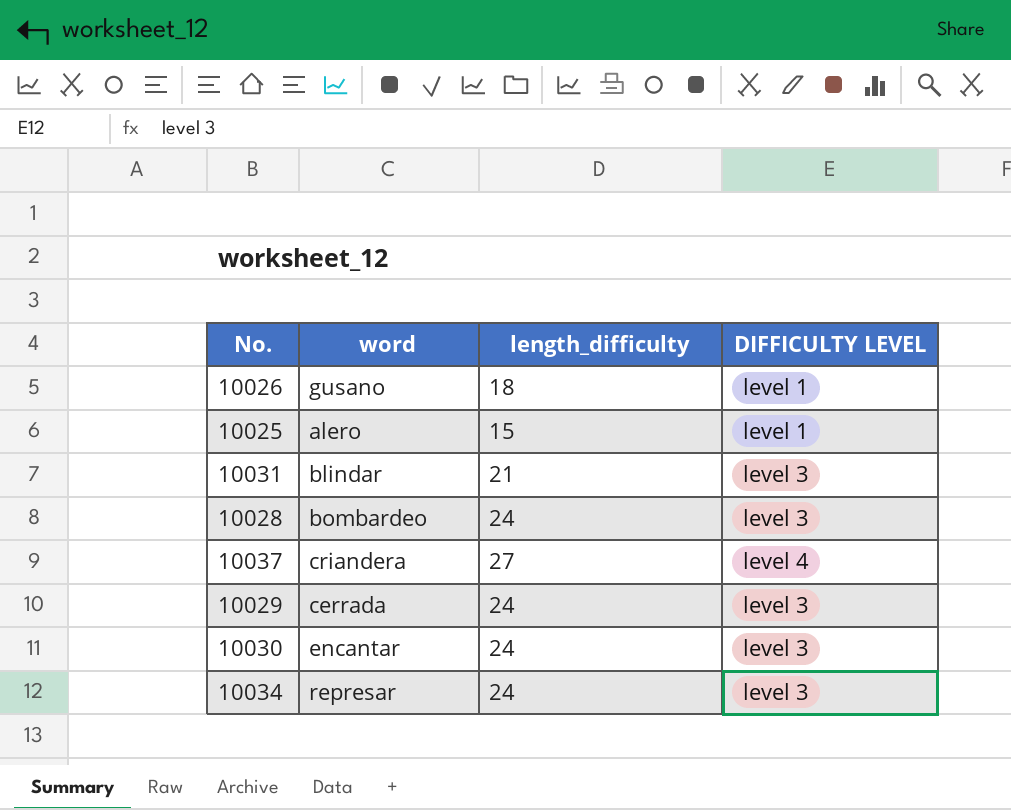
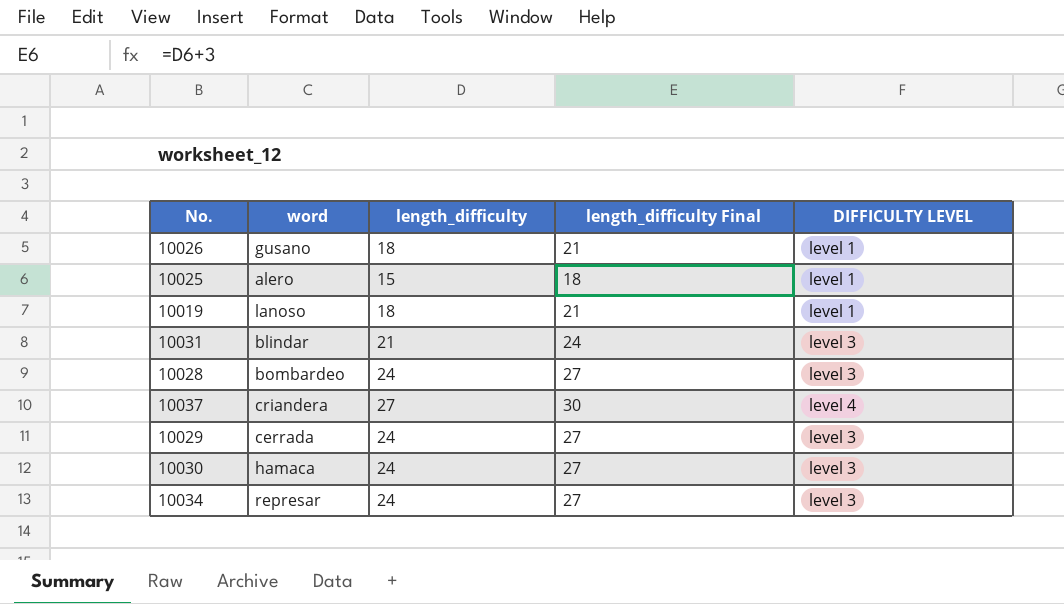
column length_difficulty Final | formula: none -> [length_difficulty] + 3
row 10019: none -> lanoso | 18 | 21 | level 1
10030 | word: encantar -> hamaca

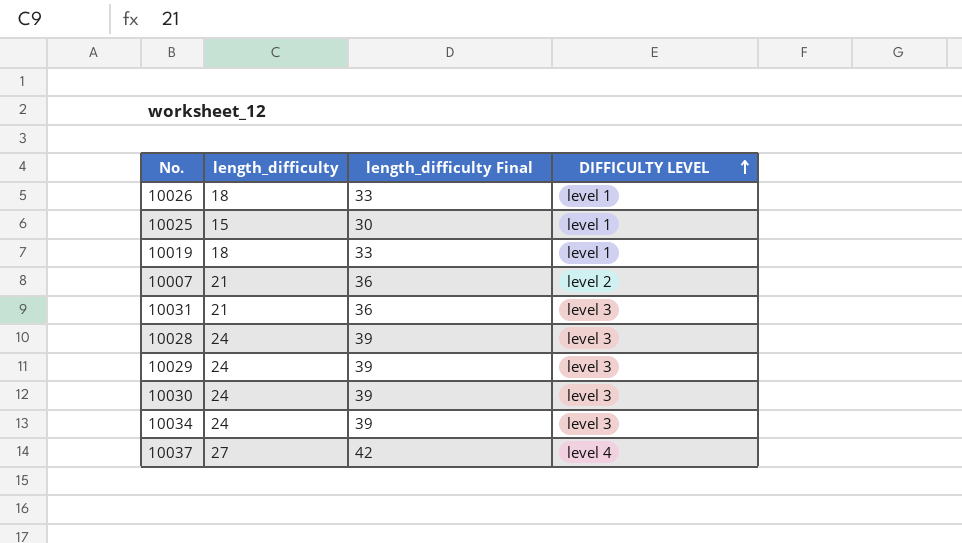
row order: none -> DIFFICULTY LEVEL ascending
column word | position: 2 -> none
column length_difficulty Final | formula: [length_difficulty] + 3 -> [length_difficulty] + 15
row 10007: none -> 21 | 36 | level 2

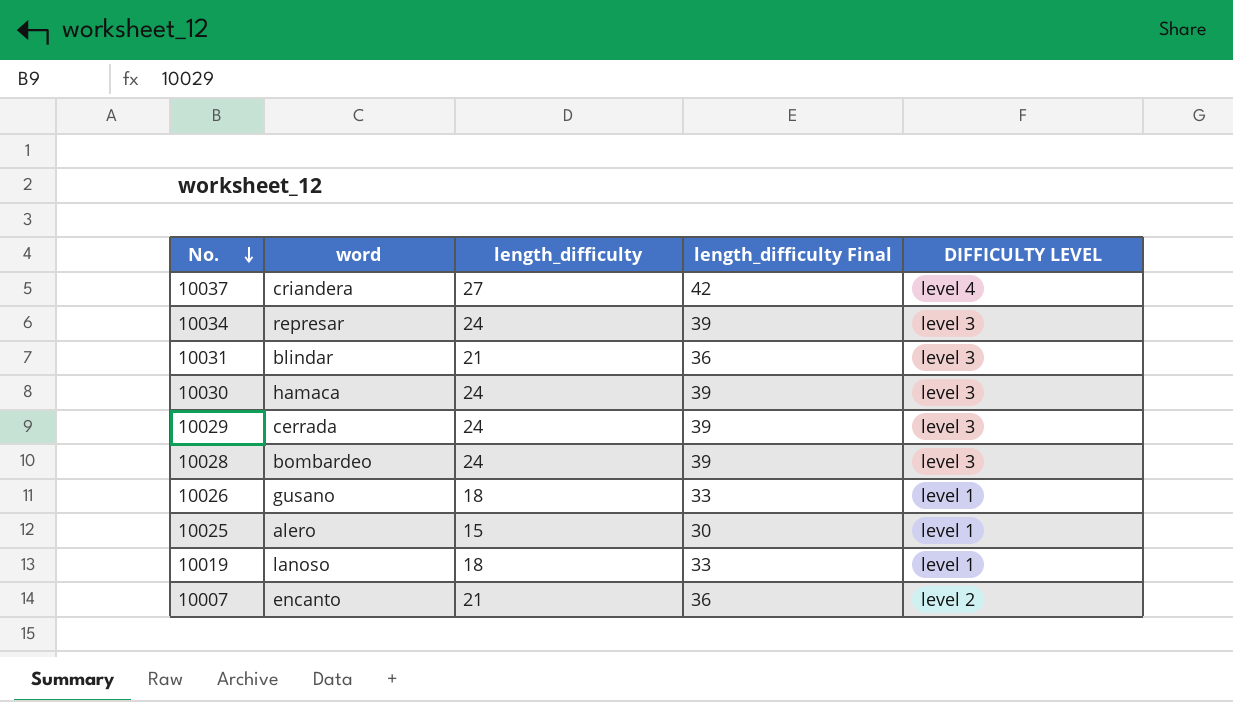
row order: DIFFICULTY LEVEL ascending -> No. descending
column word | position: none -> 2

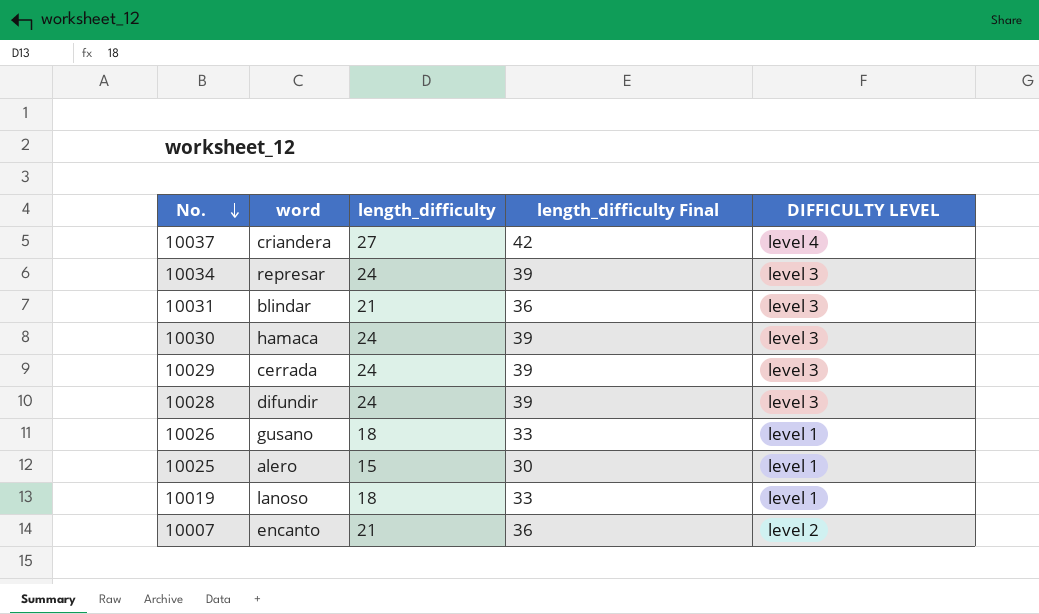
10028 | word: bombardeo -> difundir

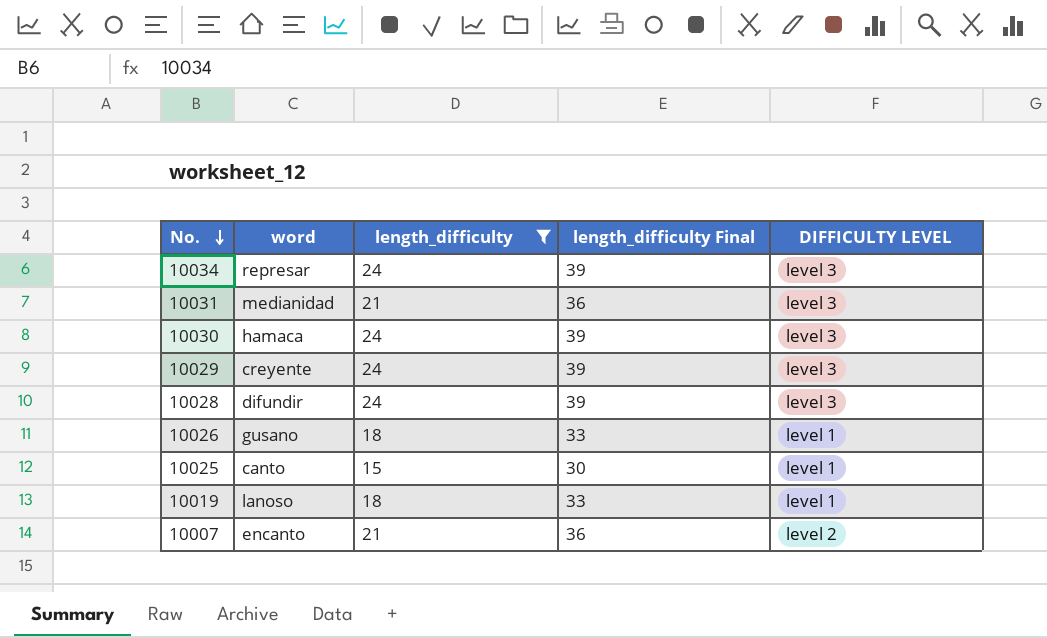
filter: none -> length_difficulty != 27
10031 | word: blindar -> medianidad
10029 | word: cerrada -> creyente
10025 | word: alero -> canto

